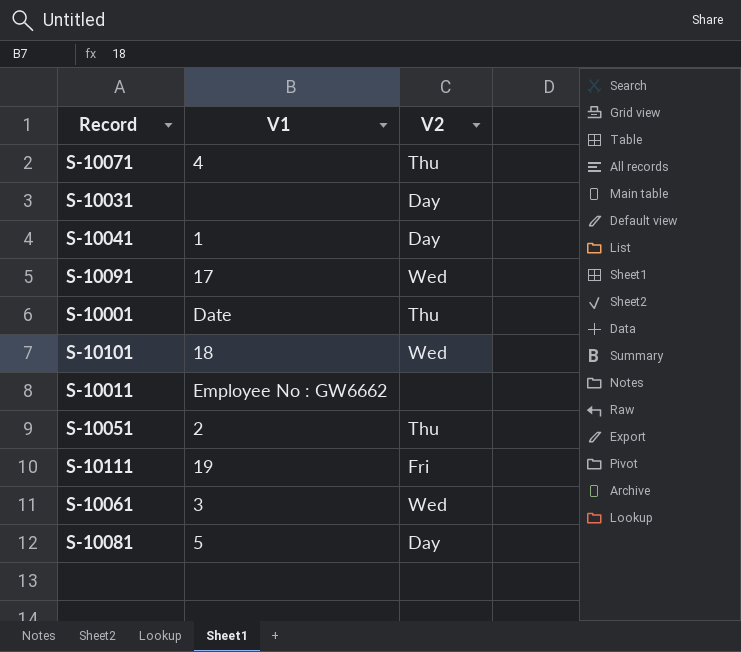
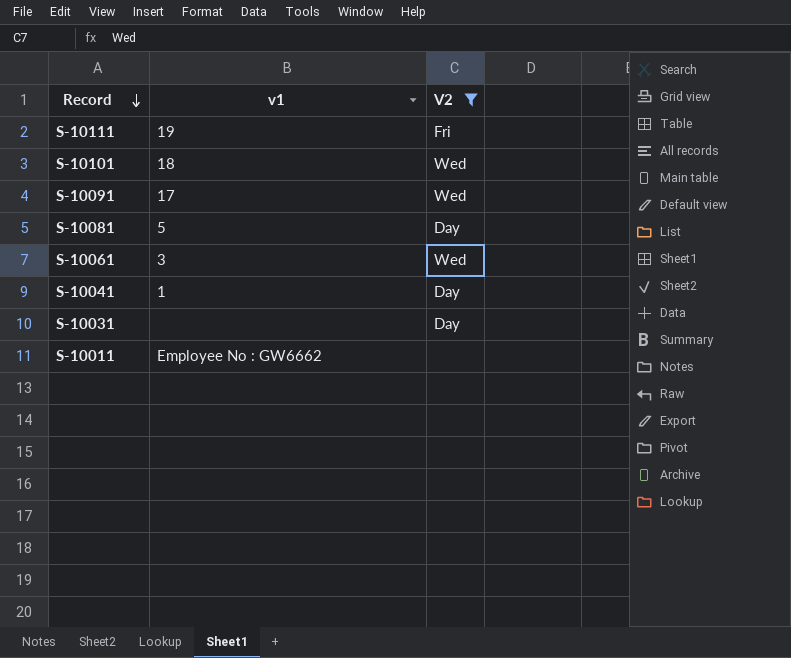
filter: none -> V2 != Thu
row order: none -> Record descending
column name: V1 -> v1

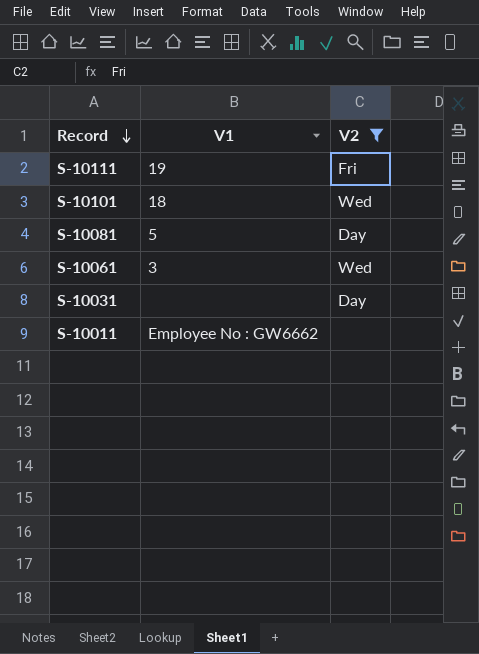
column name: v1 -> V1
row S-10091: 17 | Wed -> none
row S-10041: 1 | Day -> none

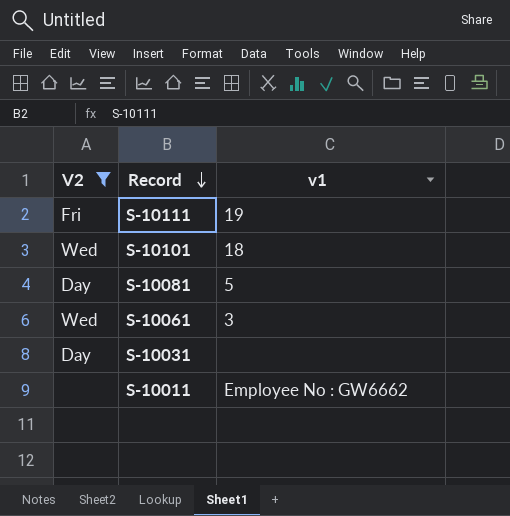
column V2 | position: 3 -> 1
column name: V1 -> v1

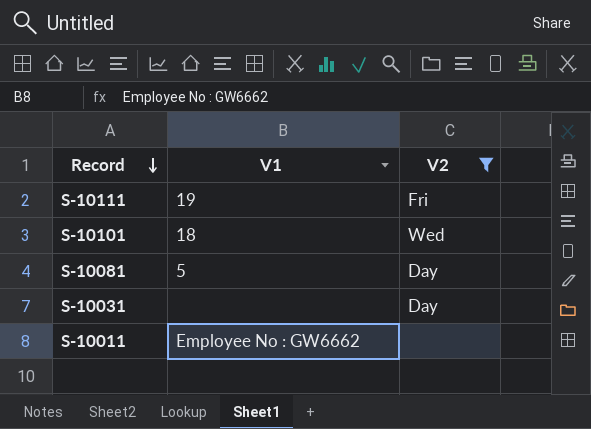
column name: v1 -> V1
column V2 | position: 1 -> 3
row S-10061: Wed | 3 -> none

